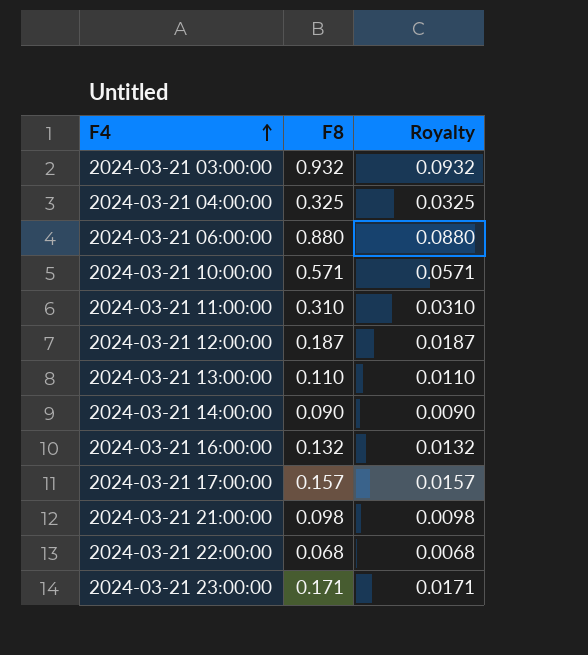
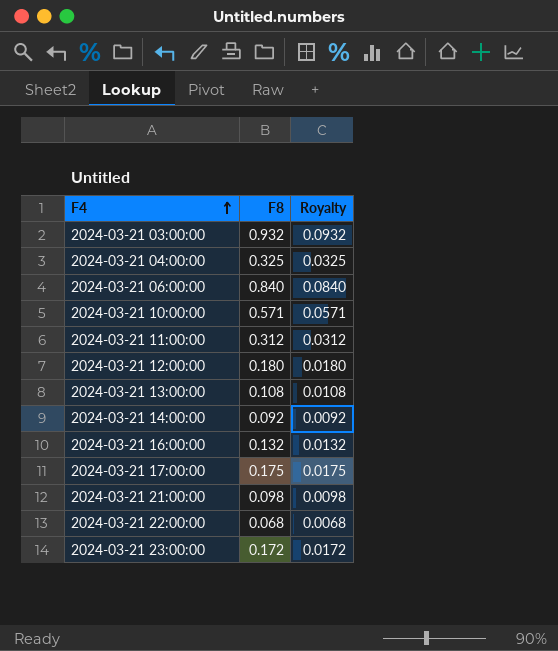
2024-03-21 06:00:00 | F8: 0.880 -> 0.840
2024-03-21 06:00:00 | Royalty: 0.0880 -> 0.0840
2024-03-21 11:00:00 | F8: 0.310 -> 0.312
2024-03-21 11:00:00 | Royalty: 0.0310 -> 0.0312
2024-03-21 12:00:00 | F8: 0.187 -> 0.180
2024-03-21 12:00:00 | Royalty: 0.0187 -> 0.0180
2024-03-21 13:00:00 | F8: 0.110 -> 0.108
2024-03-21 13:00:00 | Royalty: 0.0110 -> 0.0108
2024-03-21 14:00:00 | F8: 0.090 -> 0.092
2024-03-21 14:00:00 | Royalty: 0.0090 -> 0.0092
2024-03-21 17:00:00 | F8: 0.157 -> 0.175
2024-03-21 17:00:00 | Royalty: 0.0157 -> 0.0175
2024-03-21 23:00:00 | F8: 0.171 -> 0.172
2024-03-21 23:00:00 | Royalty: 0.0171 -> 0.0172

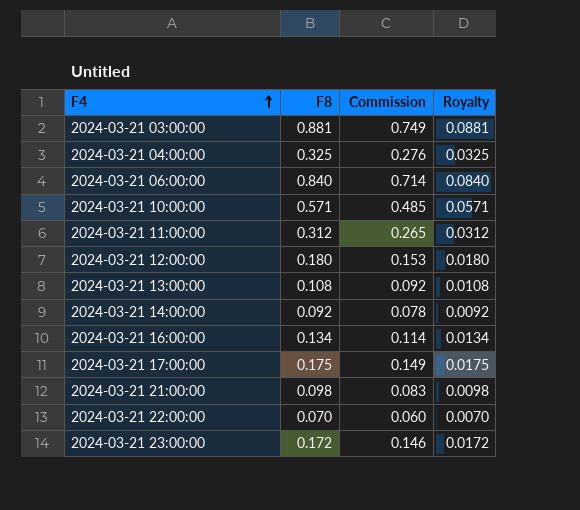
column Commission | formula: none -> [F8] * 0.85
2024-03-21 03:00:00 | F8: 0.932 -> 0.881
2024-03-21 03:00:00 | Royalty: 0.0932 -> 0.0881
2024-03-21 16:00:00 | F8: 0.132 -> 0.134
2024-03-21 16:00:00 | Royalty: 0.0132 -> 0.0134
2024-03-21 22:00:00 | F8: 0.068 -> 0.070
2024-03-21 22:00:00 | Royalty: 0.0068 -> 0.0070

